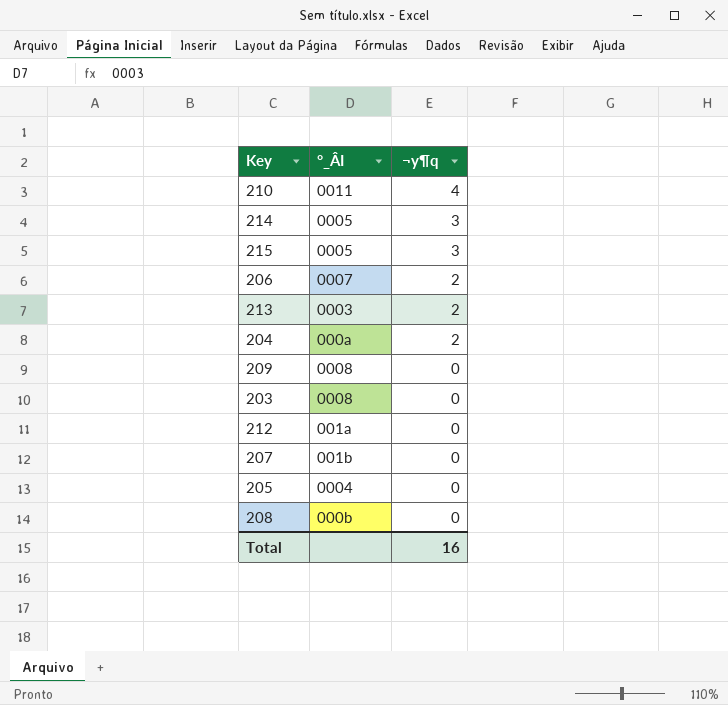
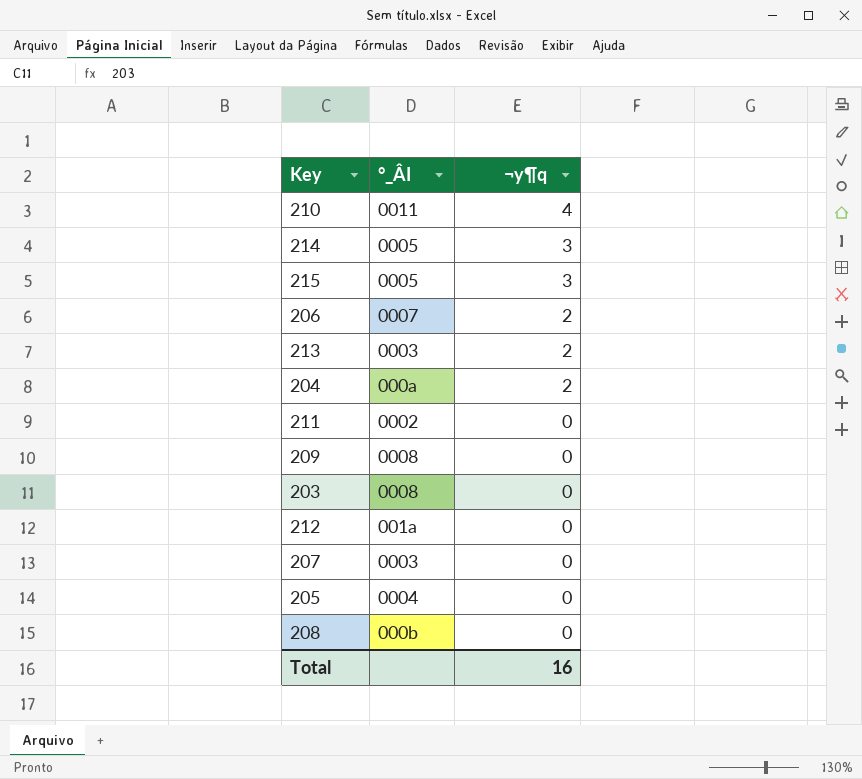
row 211: none -> 0002 | 0
207 | °_ÂI: 001b -> 0003

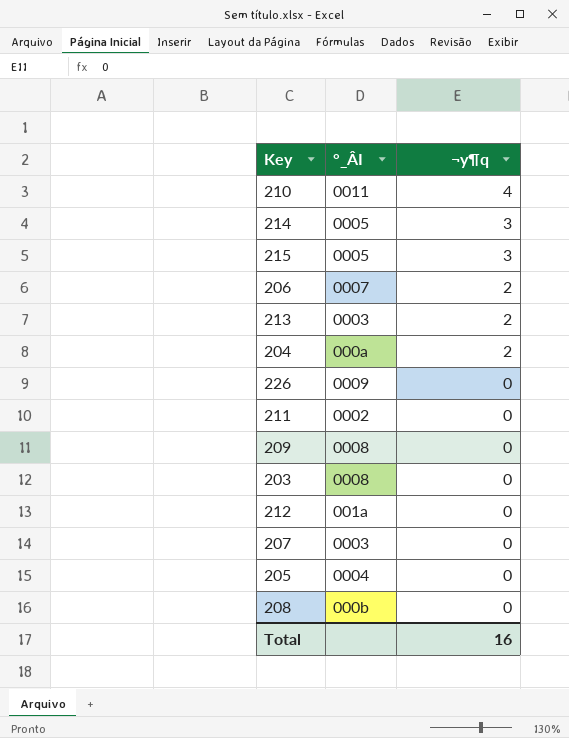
row 226: none -> 0009 | 0

